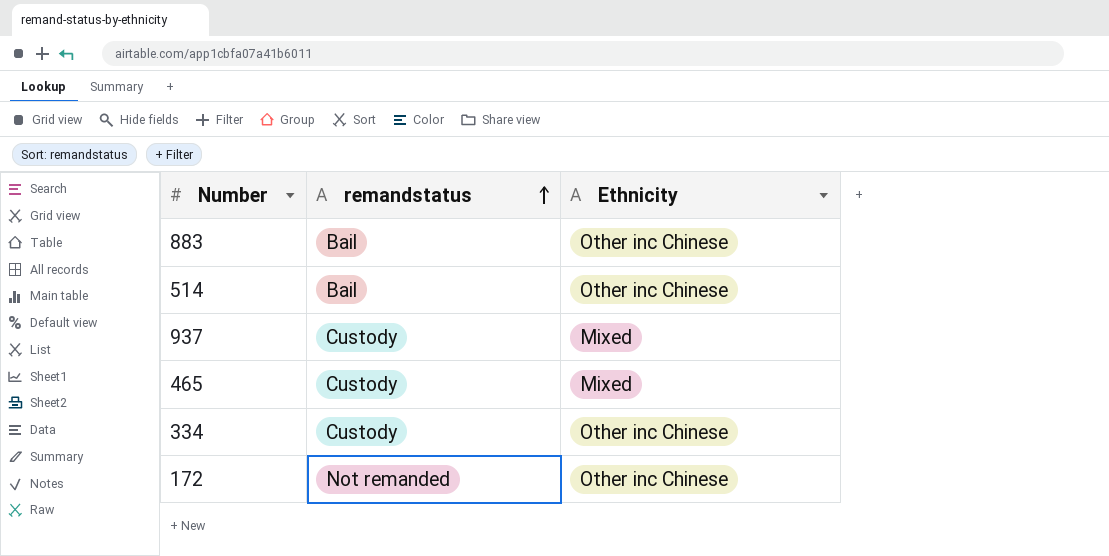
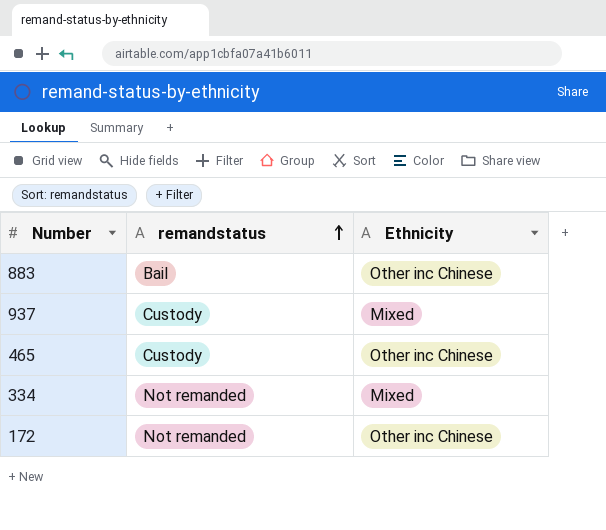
row 514: Bail | Other inc Chinese -> none
465 | Ethnicity: Mixed -> Other inc Chinese
334 | remandstatus: Custody -> Not remanded
334 | Ethnicity: Other inc Chinese -> Mixed

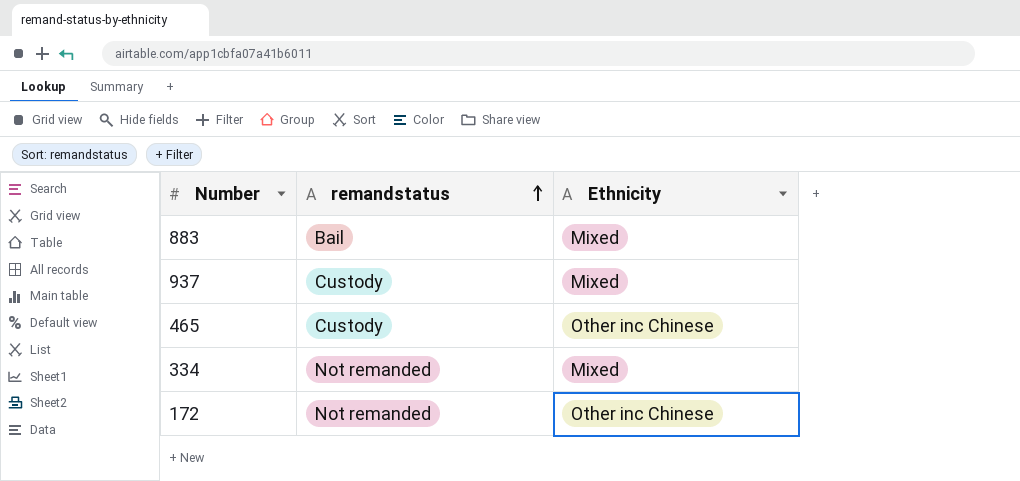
883 | Ethnicity: Other inc Chinese -> Mixed

